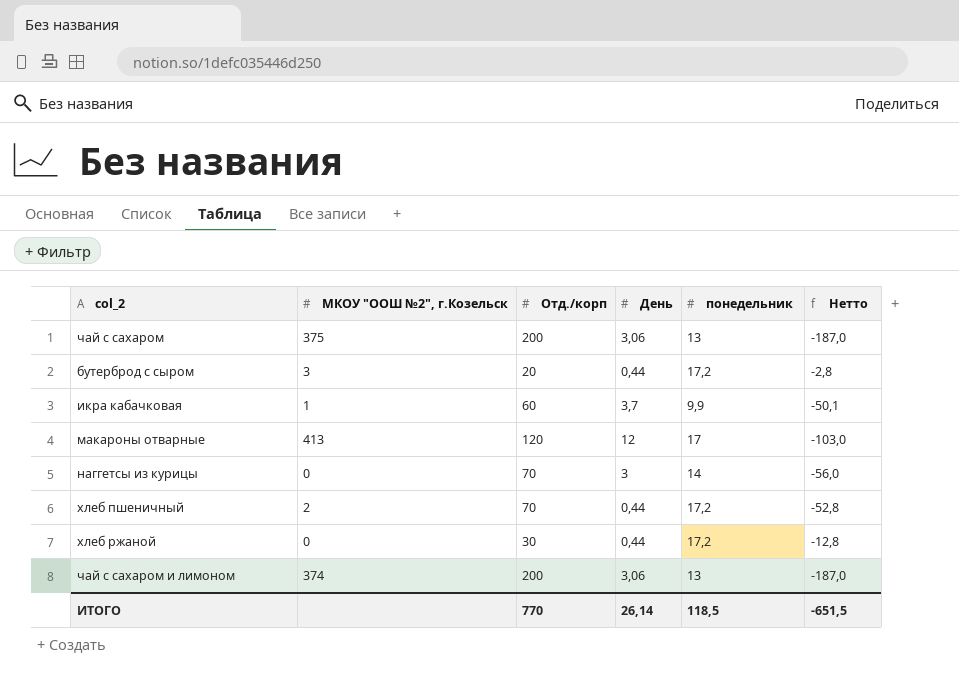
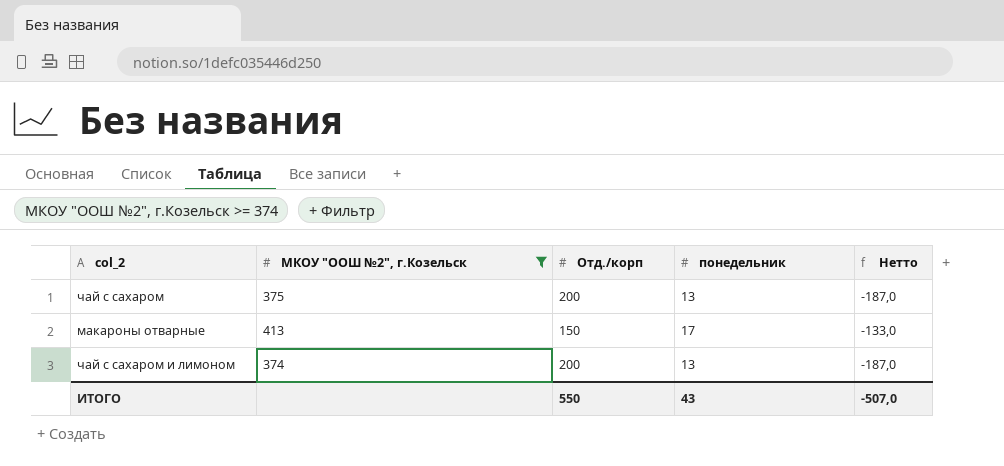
filter: none -> МКОУ "ООШ №2", г.Козельск >= 374
column День | position: 4 -> none
макароны отварные | Отд./корп: 120 -> 150
макароны отварные | Нетто: -103,0 -> -133,0
ИТОГО | Отд./корп: 770 -> 550
ИТОГО | понедельник: 118,5 -> 43
ИТОГО | Нетто: -651,5 -> -507,0

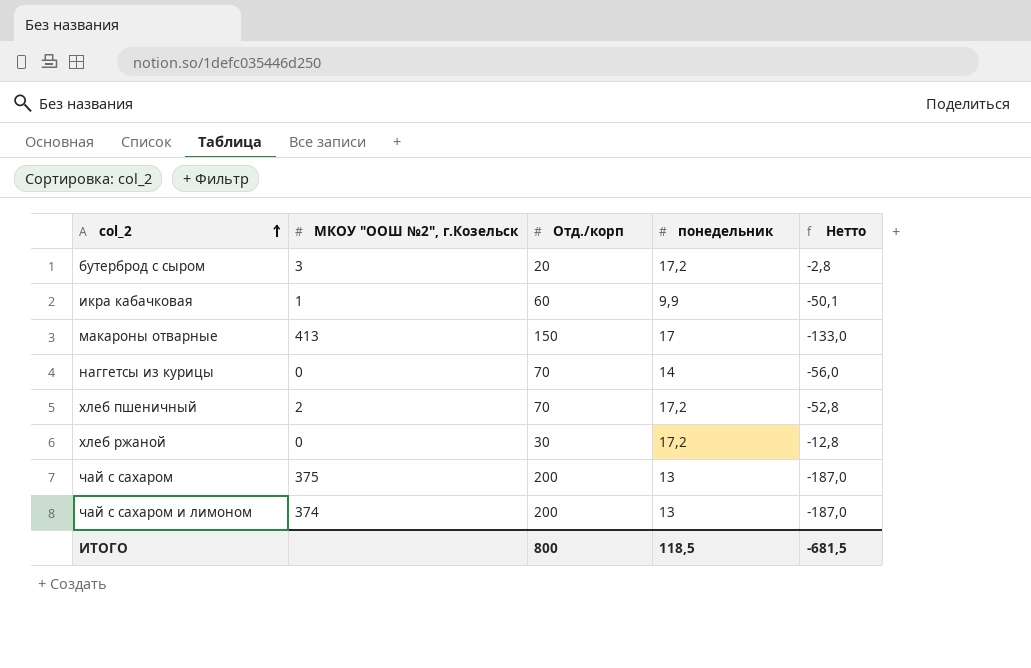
filter: МКОУ "ООШ №2", г.Козельск >= 374 -> none
row order: none -> col_2 ascending
ИТОГО | Отд./корп: 550 -> 800
ИТОГО | понедельник: 43 -> 118,5
ИТОГО | Нетто: -507,0 -> -681,5

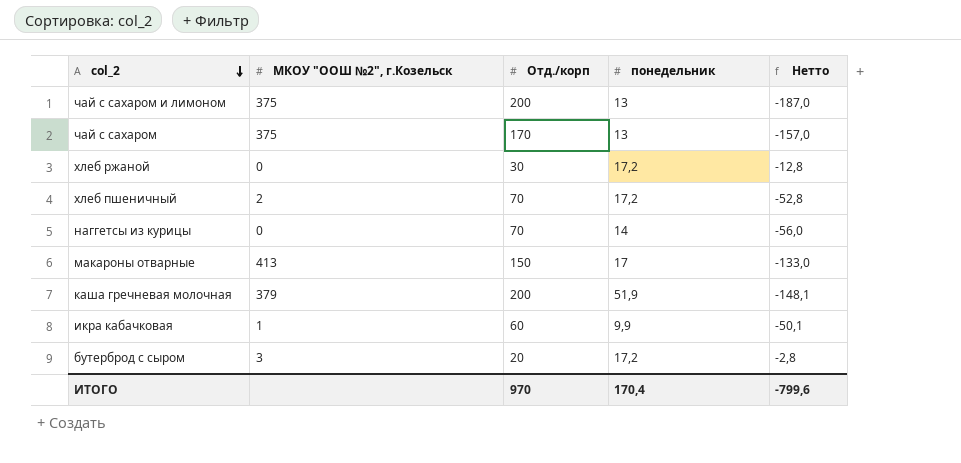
row order: col_2 ascending -> col_2 descending
чай с сахаром и лимоном | МКОУ "ООШ №2", г.Козельск: 374 -> 375
чай с сахаром | Отд./корп: 200 -> 170
чай с сахаром | Нетто: -187,0 -> -157,0
row каша гречневая молочная: none -> 379 | 200 | 51,9 | -148,1
ИТОГО | Отд./корп: 800 -> 970
ИТОГО | понедельник: 118,5 -> 170,4
ИТОГО | Нетто: -681,5 -> -799,6

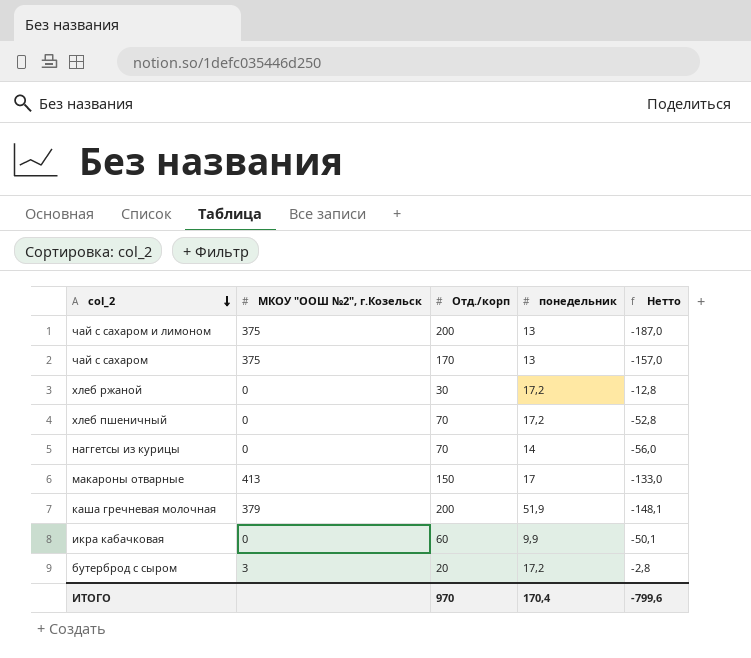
хлеб пшеничный | МКОУ "ООШ №2", г.Козельск: 2 -> 0
икра кабачковая | МКОУ "ООШ №2", г.Козельск: 1 -> 0

